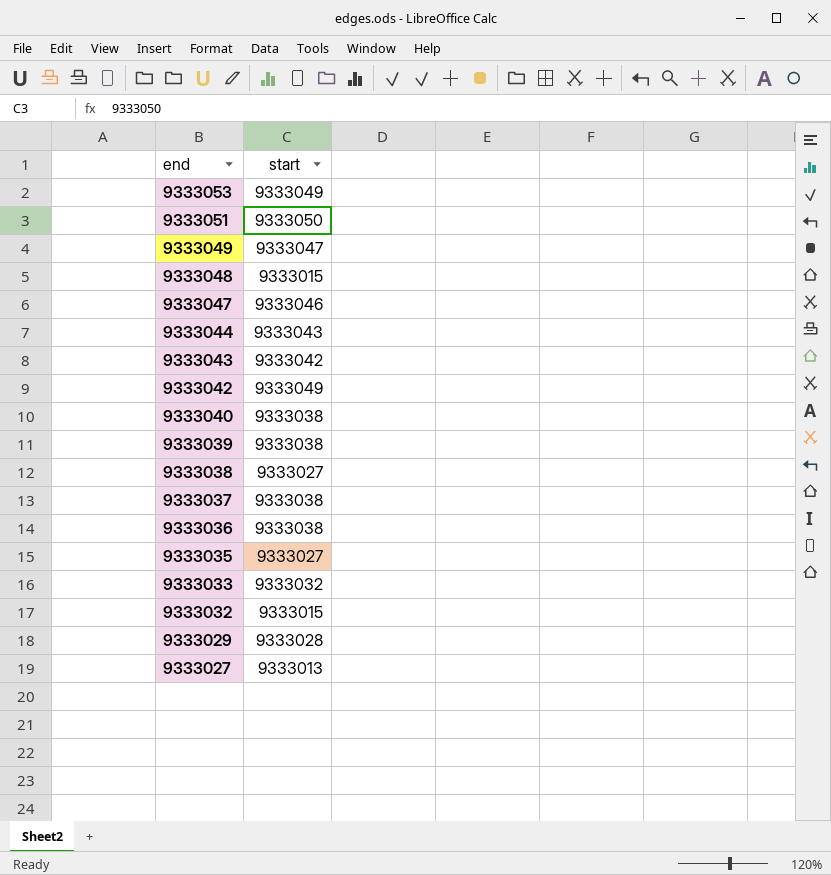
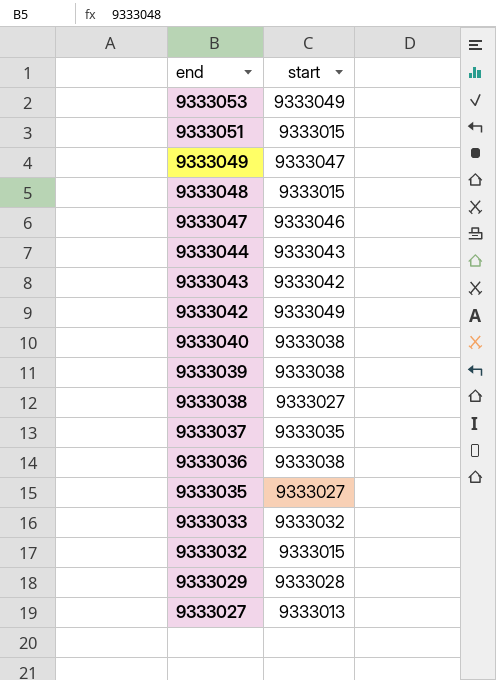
9333051 | start: 9333050 -> 9333015
9333037 | start: 9333038 -> 9333035

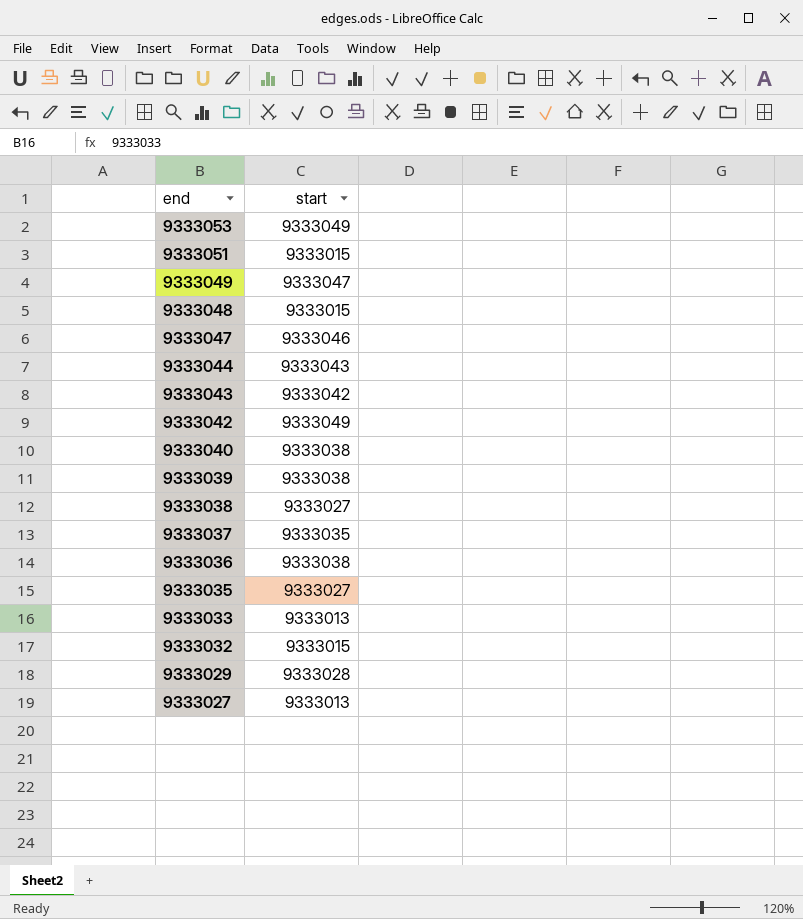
9333033 | start: 9333032 -> 9333013

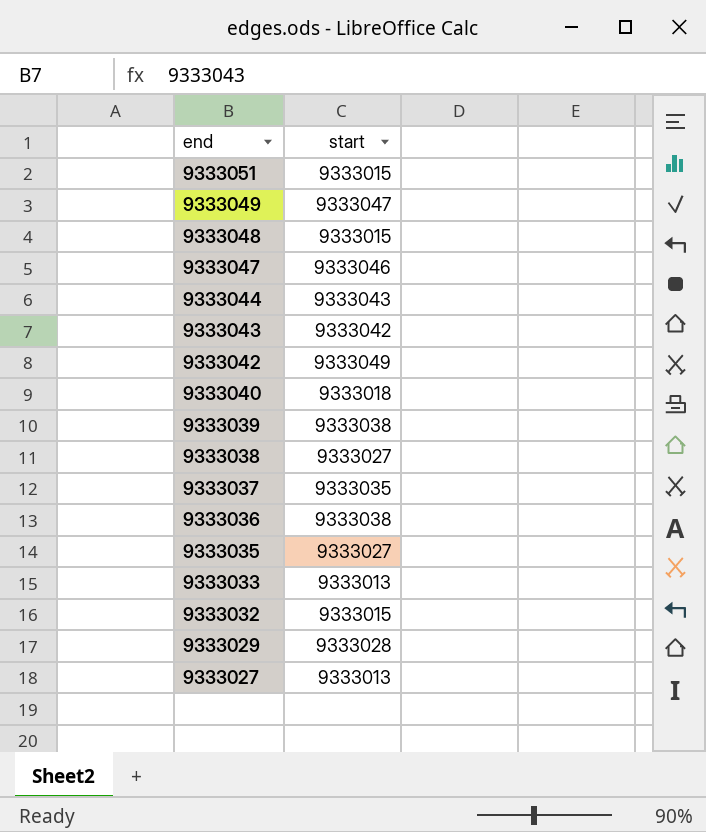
row 9333053: 9333049 -> none
9333040 | start: 9333038 -> 9333018

